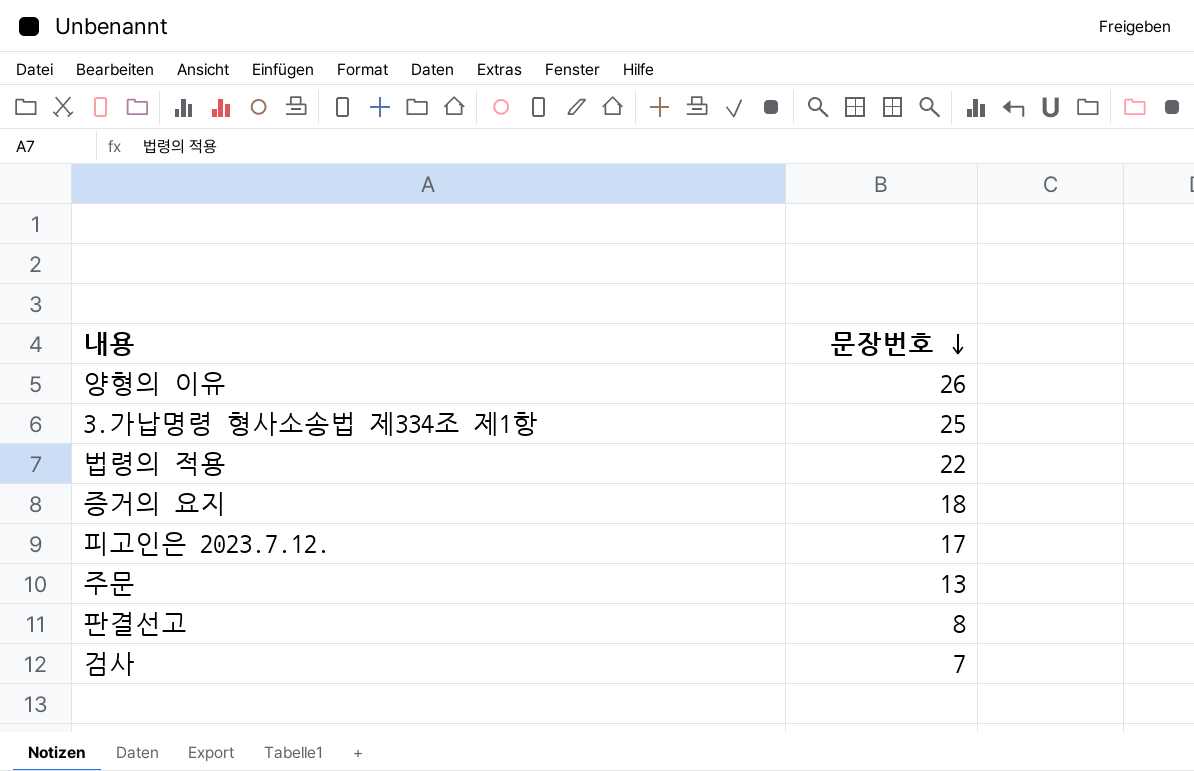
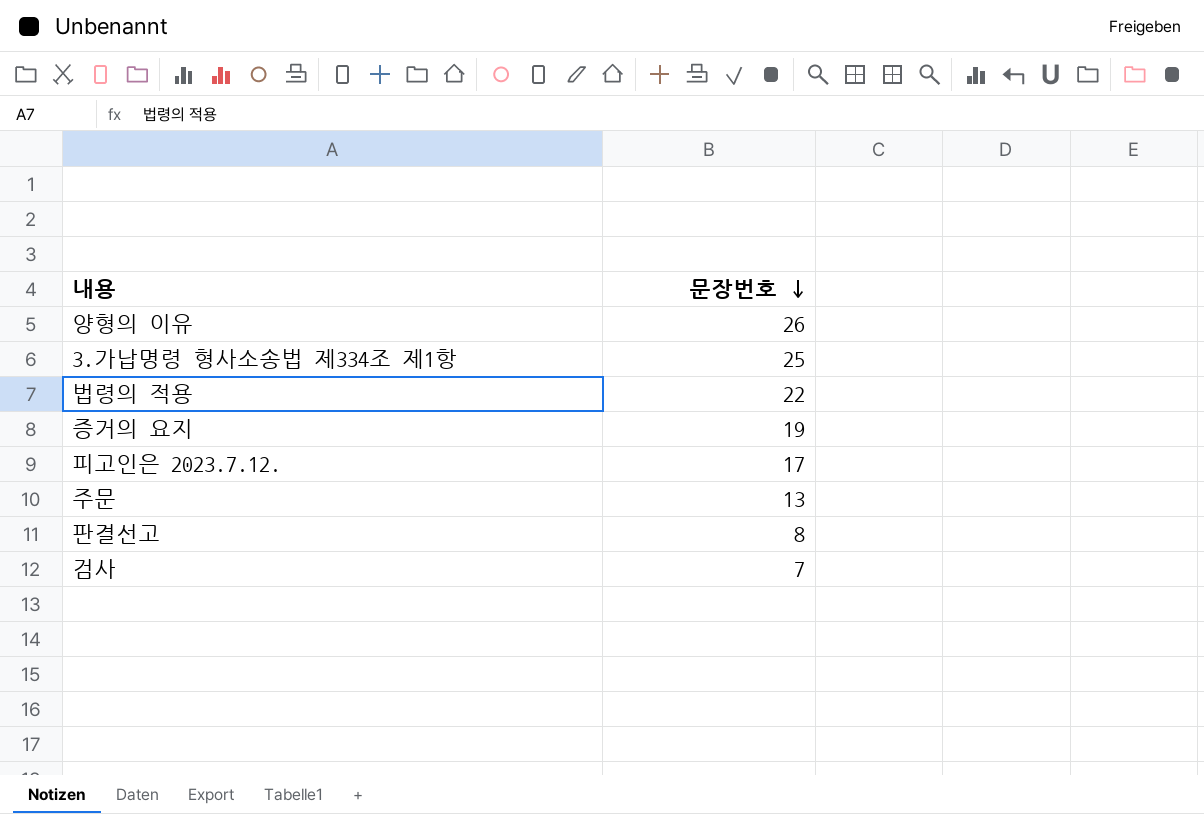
증거의 요지 | 문장번호: 18 -> 19

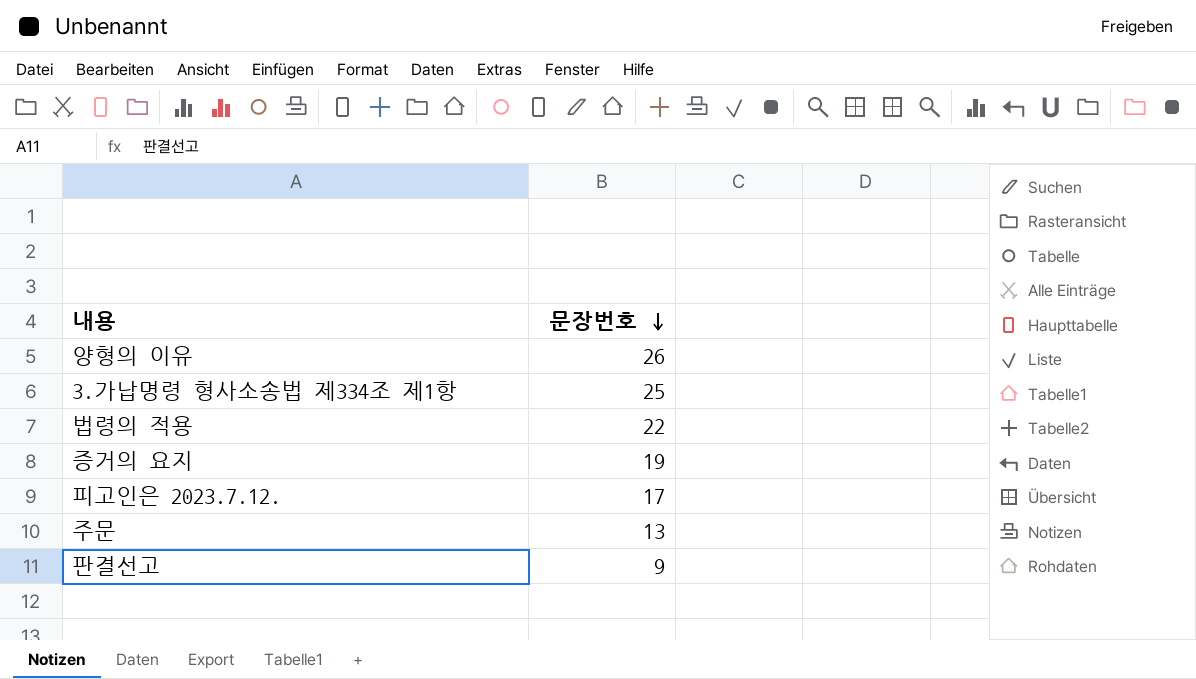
row 검사: 7 -> none
판결선고 | 문장번호: 8 -> 9

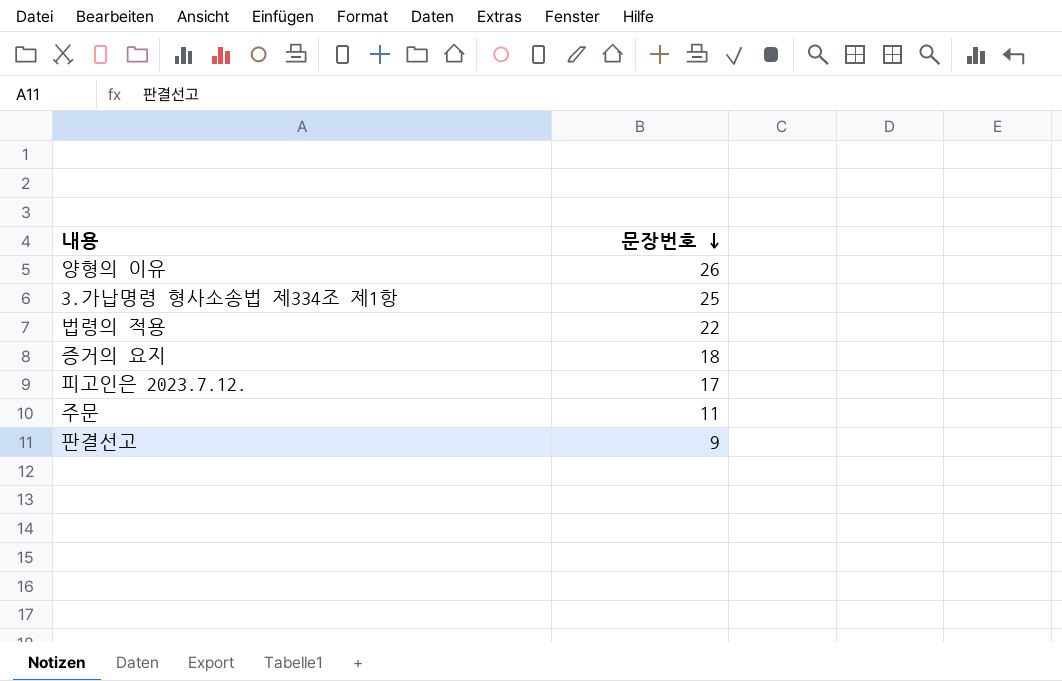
증거의 요지 | 문장번호: 19 -> 18
주문 | 문장번호: 13 -> 11

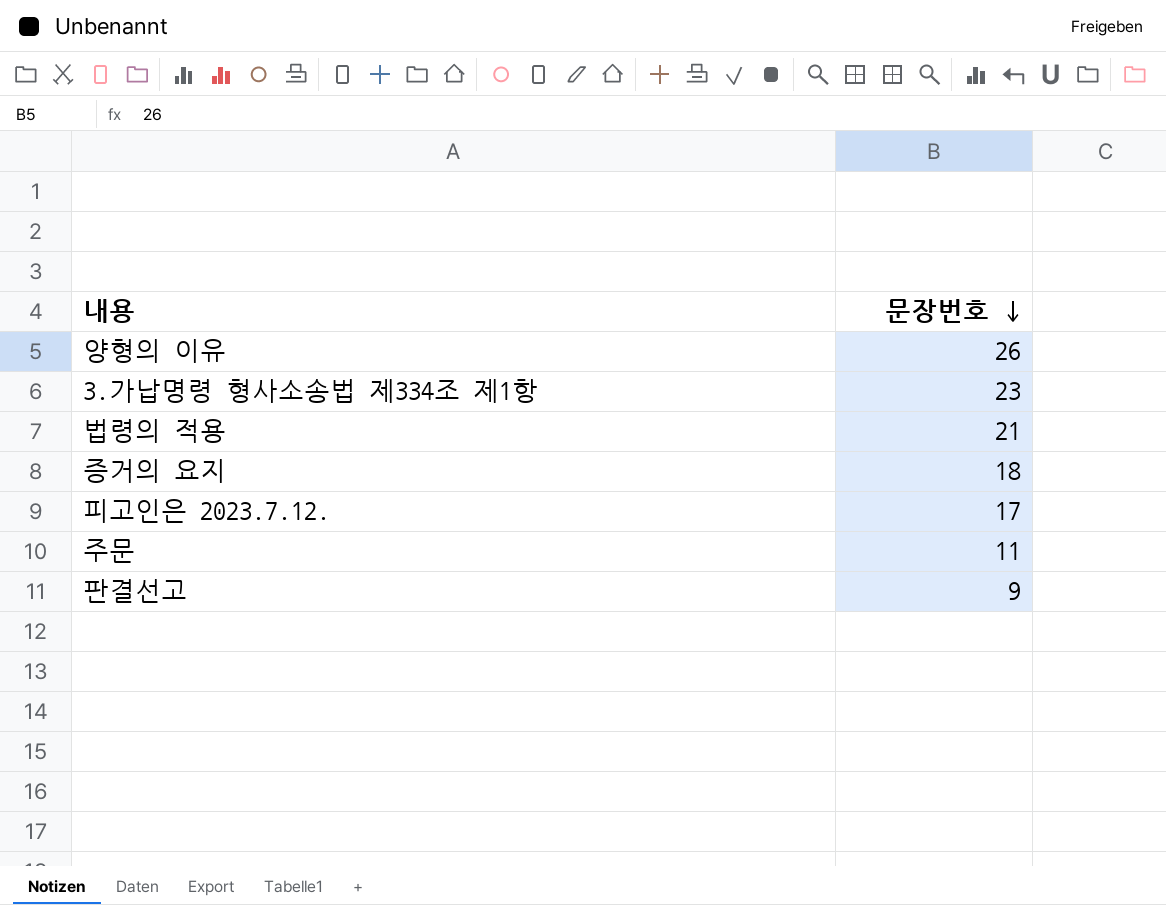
3.가납명령 형사소송법 제334조 제1항 | 문장번호: 25 -> 23
법령의 적용 | 문장번호: 22 -> 21

